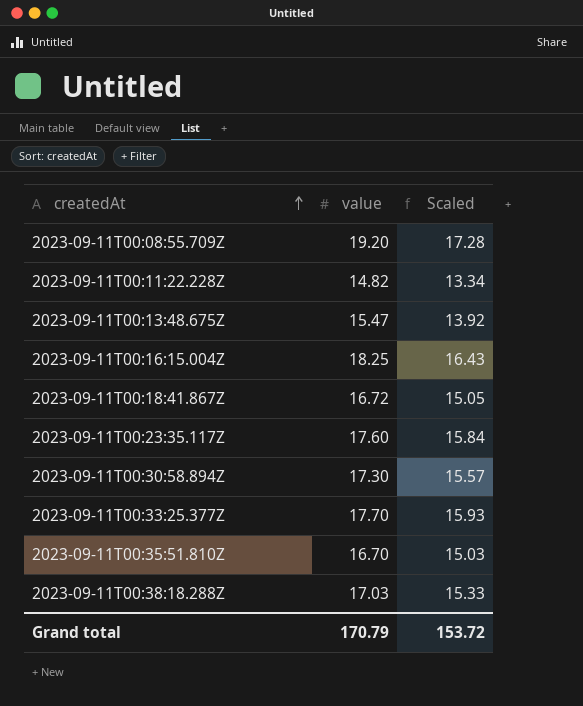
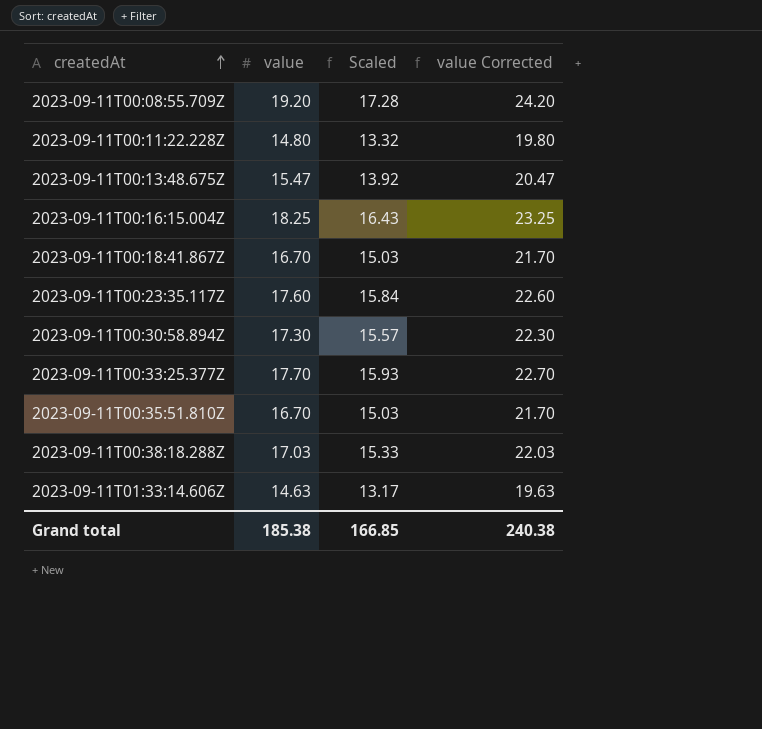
column value Corrected | formula: none -> [value] + 5
2023-09-11T00:11:22.228Z | value: 14.82 -> 14.80
2023-09-11T00:11:22.228Z | Scaled: 13.34 -> 13.32
2023-09-11T00:18:41.867Z | value: 16.72 -> 16.70
2023-09-11T00:18:41.867Z | Scaled: 15.05 -> 15.03
row 2023-09-11T01:33:14.606Z: none -> 14.63 | 13.17 | 19.63
Grand total | value: 170.79 -> 185.38
Grand total | Scaled: 153.72 -> 166.85

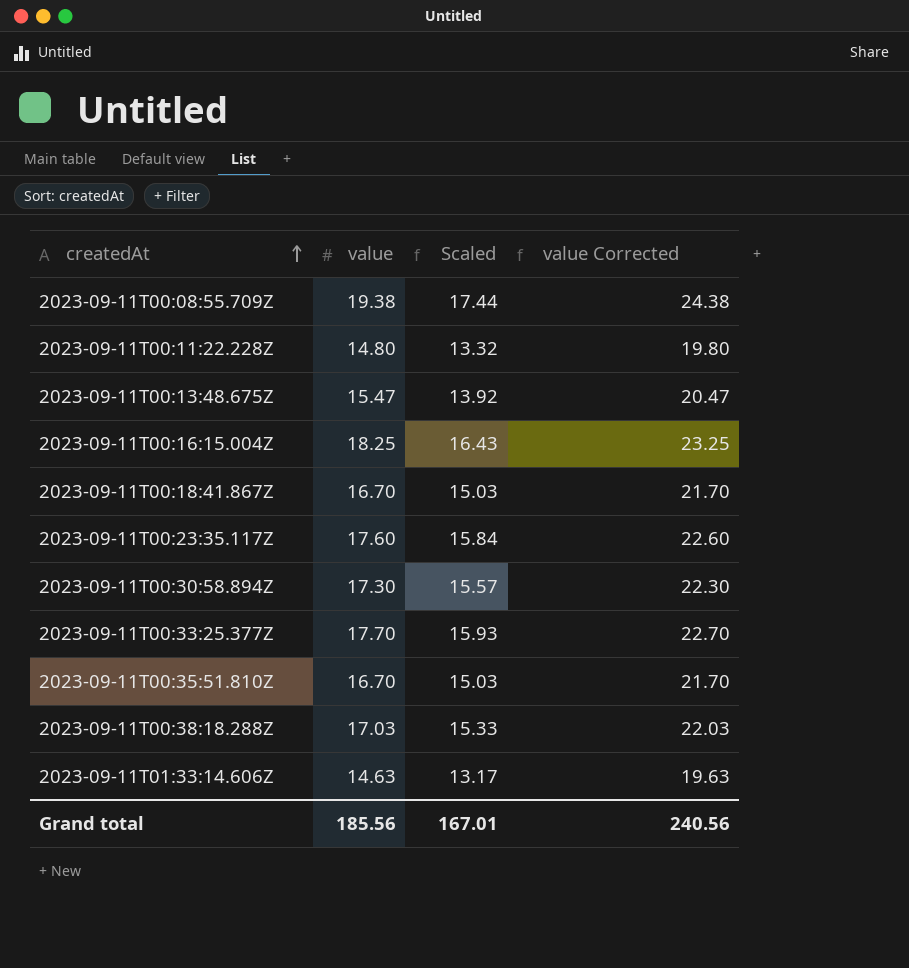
2023-09-11T00:08:55.709Z | value: 19.20 -> 19.38
2023-09-11T00:08:55.709Z | Scaled: 17.28 -> 17.44
2023-09-11T00:08:55.709Z | value Corrected: 24.20 -> 24.38
Grand total | value: 185.38 -> 185.56
Grand total | Scaled: 166.85 -> 167.01
Grand total | value Corrected: 240.38 -> 240.56

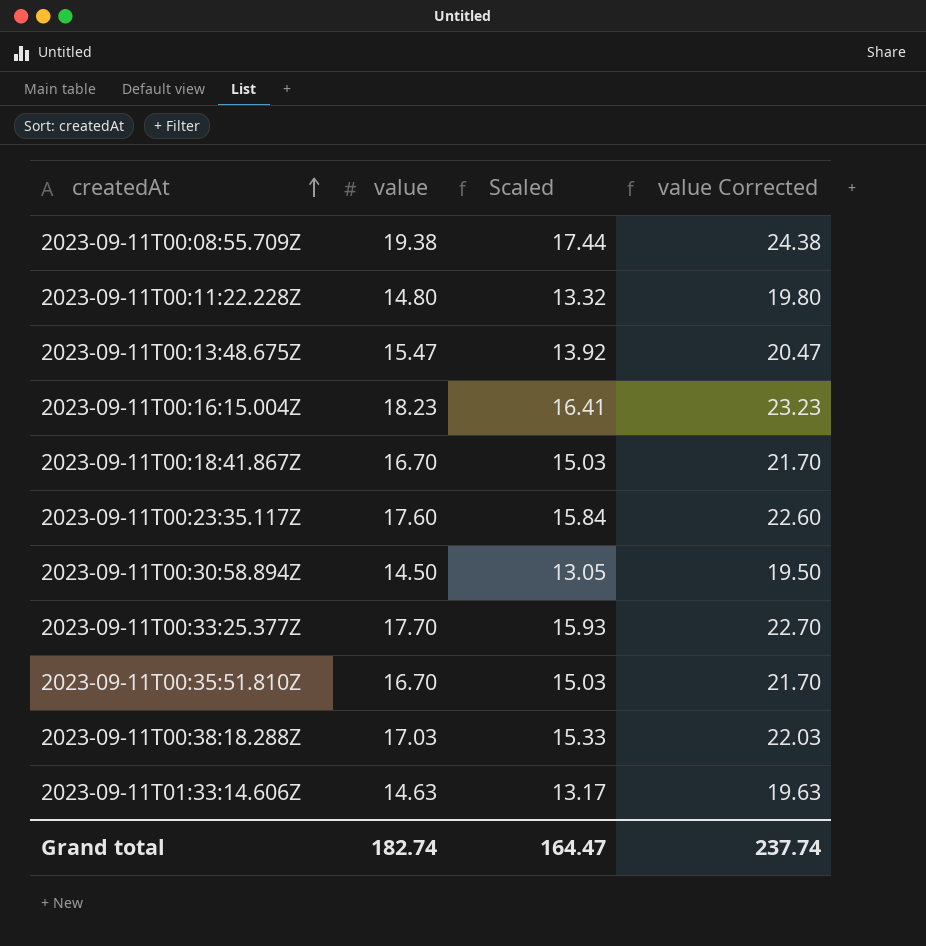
2023-09-11T00:16:15.004Z | value: 18.25 -> 18.23
2023-09-11T00:16:15.004Z | Scaled: 16.43 -> 16.41
2023-09-11T00:16:15.004Z | value Corrected: 23.25 -> 23.23
2023-09-11T00:30:58.894Z | value: 17.30 -> 14.50
2023-09-11T00:30:58.894Z | Scaled: 15.57 -> 13.05
2023-09-11T00:30:58.894Z | value Corrected: 22.30 -> 19.50
Grand total | value: 185.56 -> 182.74
Grand total | Scaled: 167.01 -> 164.47
Grand total | value Corrected: 240.56 -> 237.74

